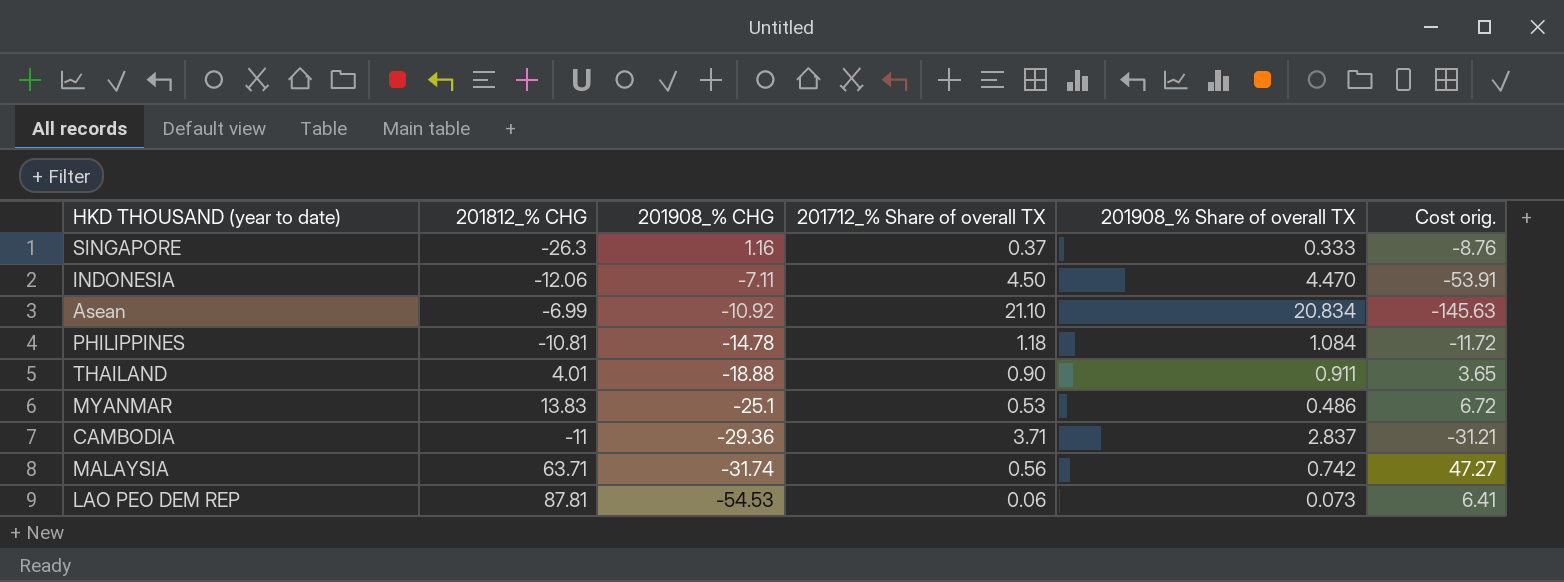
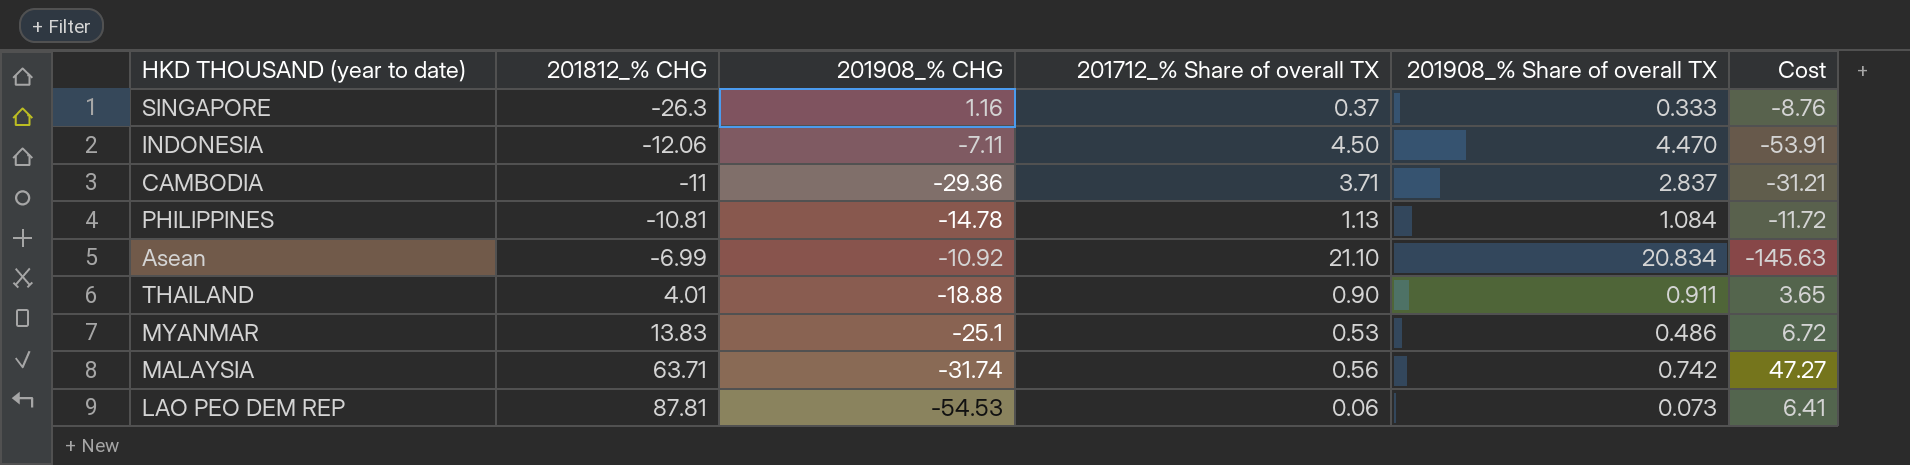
row order: 201908_% CHG descending -> 201812_% CHG ascending
column name: Cost orig. -> Cost
PHILIPPINES | 201712_% Share of overall TX: 1.18 -> 1.13

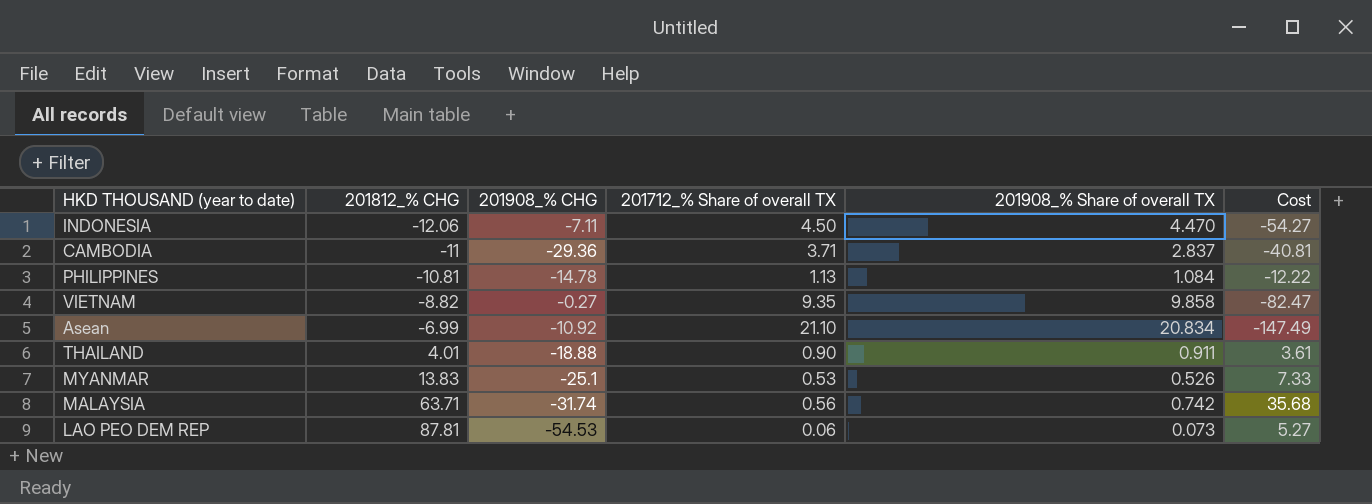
column Cost | formula: [201812_% CHG] * [201908_% Share of overall TX] -> [201812_% CHG] * [201712_% Share of overall TX]
row SINGAPORE: -26.3 | 1.16 | 0.37 | 0.333 | -8.76 -> none
row VIETNAM: none -> -8.82 | -0.27 | 9.35 | 9.858 | -82.47
MYANMAR | 201908_% Share of overall TX: 0.486 -> 0.526

